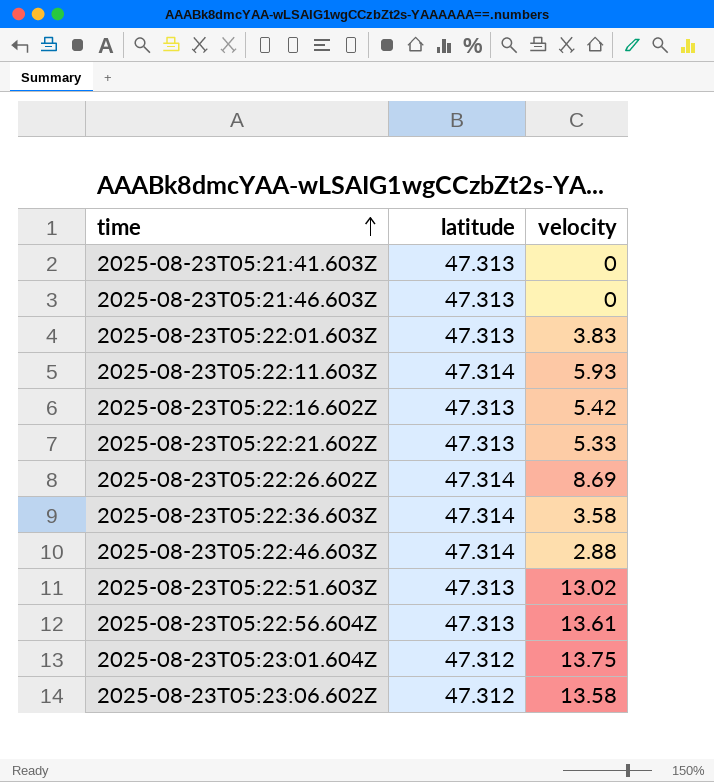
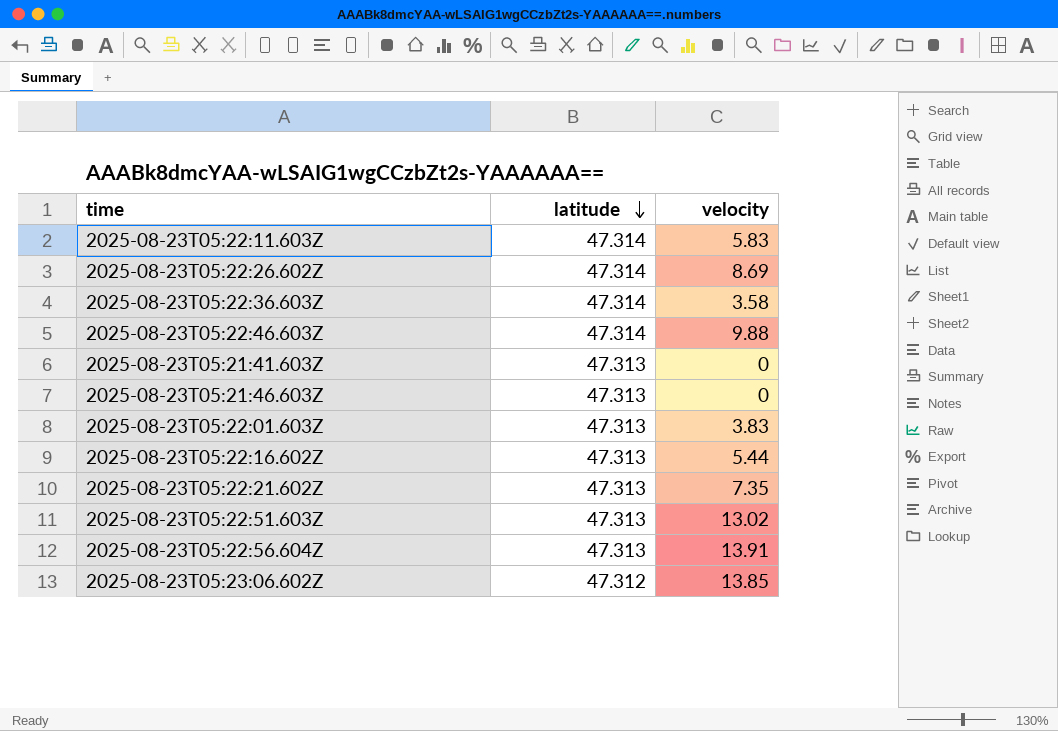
row order: time ascending -> latitude descending
row 2025-08-23T05:23:01.604Z: 47.312 | 13.75 -> none
2025-08-23T05:22:11.603Z | velocity: 5.93 -> 5.83
2025-08-23T05:22:46.603Z | velocity: 2.88 -> 9.88
2025-08-23T05:22:16.602Z | velocity: 5.42 -> 5.44
2025-08-23T05:22:21.602Z | velocity: 5.33 -> 7.35
2025-08-23T05:22:56.604Z | velocity: 13.61 -> 13.91
2025-08-23T05:23:06.602Z | velocity: 13.58 -> 13.85

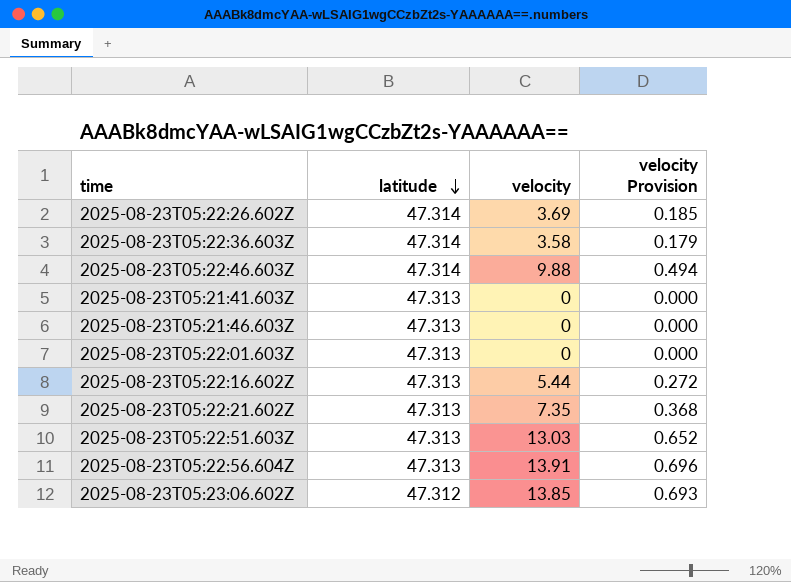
column velocity Provision | formula: none -> [velocity] * 0.05
row 2025-08-23T05:22:11.603Z: 47.314 | 5.83 -> none
2025-08-23T05:22:26.602Z | velocity: 8.69 -> 3.69
2025-08-23T05:22:01.603Z | velocity: 3.83 -> 0
2025-08-23T05:22:51.603Z | velocity: 13.02 -> 13.03

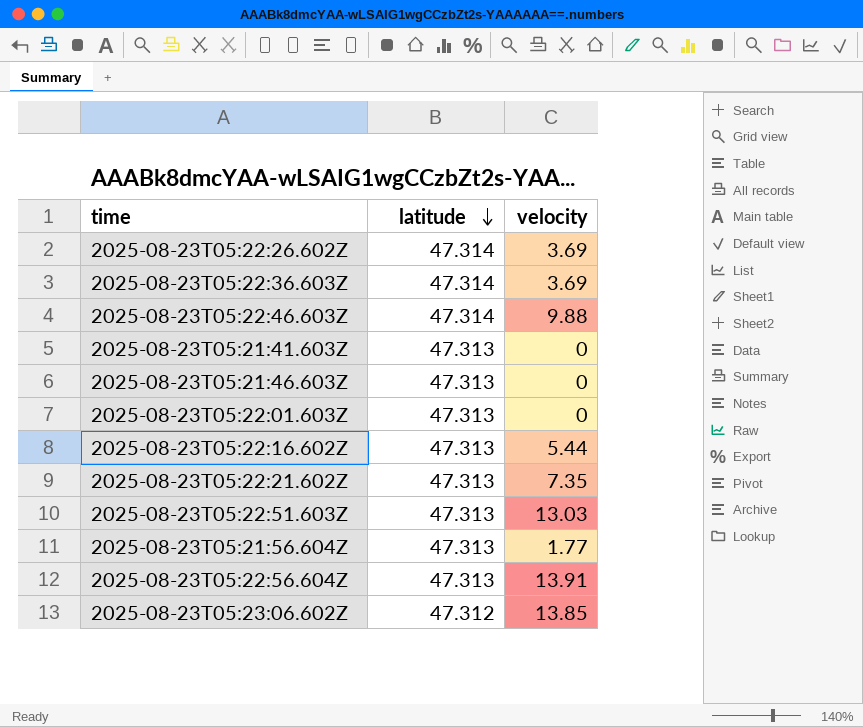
column velocity Provision | formula: [velocity] * 0.05 -> none
2025-08-23T05:22:36.603Z | velocity: 3.58 -> 3.69
row 2025-08-23T05:21:56.604Z: none -> 47.313 | 1.77

